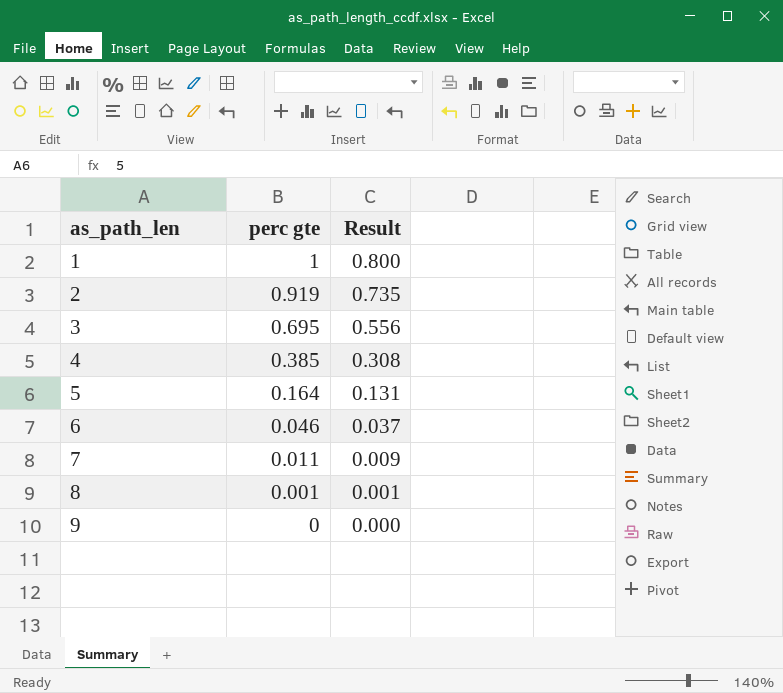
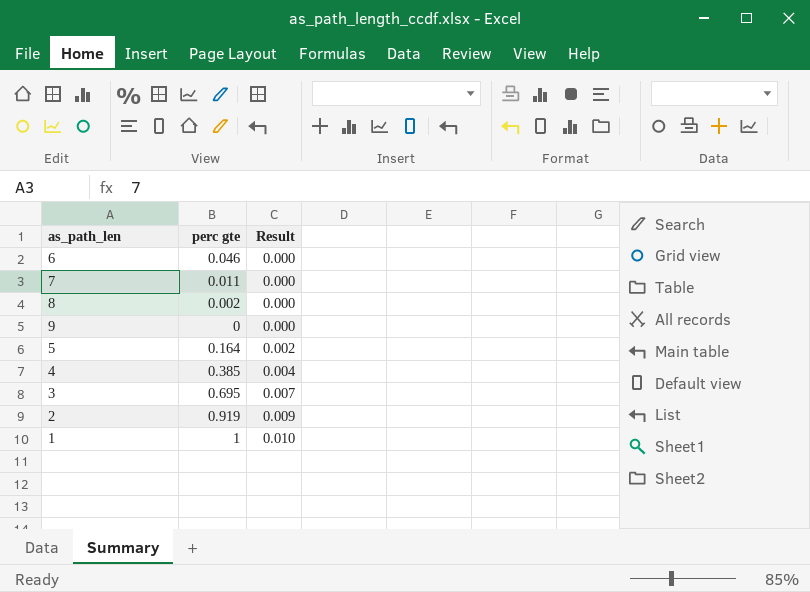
row order: as_path_len ascending -> Result ascending
column Result | formula: [perc gte] * 0.8 -> [perc gte] * 0.01
8 | perc gte: 0.001 -> 0.002

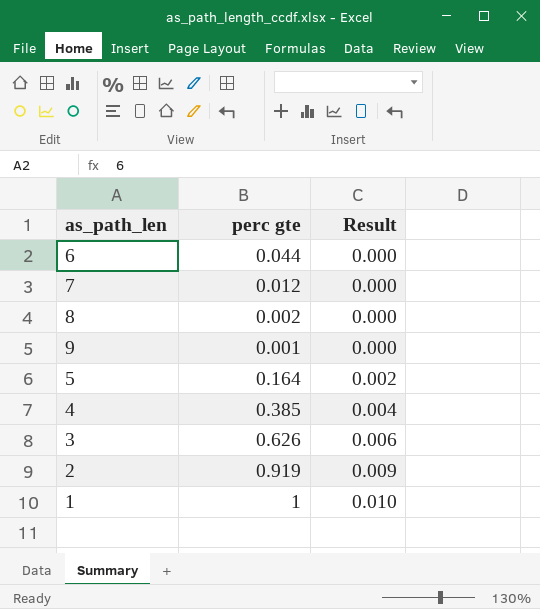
6 | perc gte: 0.046 -> 0.044
7 | perc gte: 0.011 -> 0.012
9 | perc gte: 0 -> 0.001
3 | perc gte: 0.695 -> 0.626
3 | Result: 0.007 -> 0.006

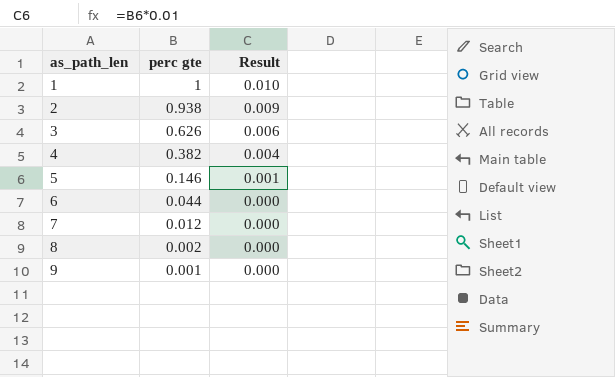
row order: Result ascending -> as_path_len ascending
2 | perc gte: 0.919 -> 0.938
4 | perc gte: 0.385 -> 0.382
5 | perc gte: 0.164 -> 0.146
5 | Result: 0.002 -> 0.001

